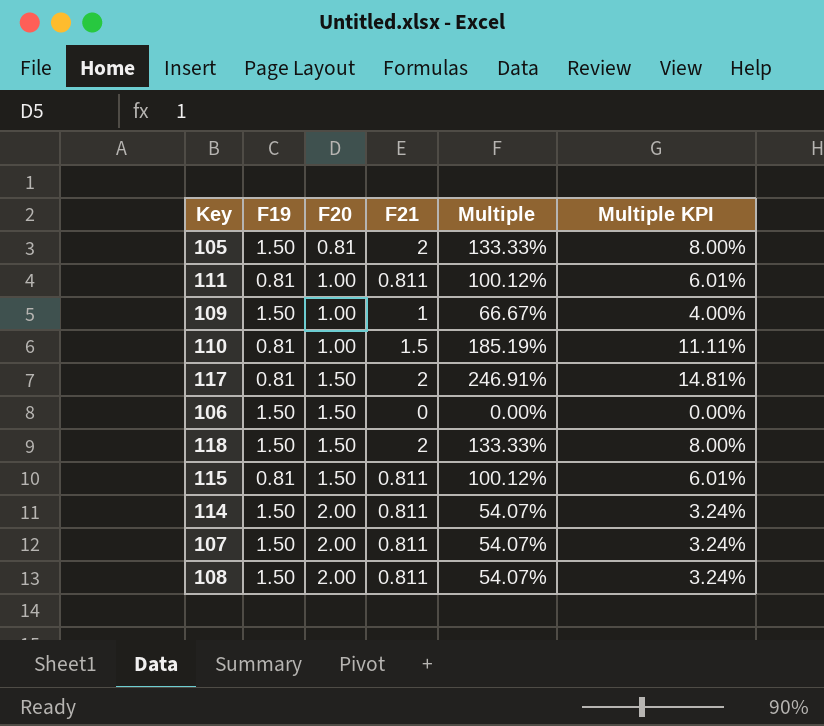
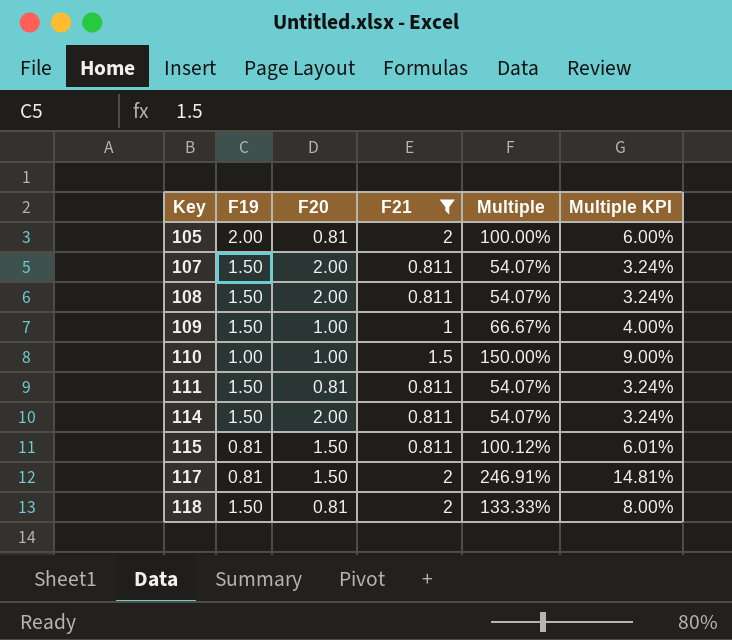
filter: none -> F21 != 0
row order: F20 ascending -> Key ascending
105 | F19: 1.50 -> 2.00
105 | Multiple: 133.33% -> 100.00%
105 | Multiple KPI: 8.00% -> 6.00%
110 | F19: 0.81 -> 1.00
110 | Multiple: 185.19% -> 150.00%
110 | Multiple KPI: 11.11% -> 9.00%
111 | F19: 0.81 -> 1.50
111 | F20: 1.00 -> 0.81
111 | Multiple: 100.12% -> 54.07%
111 | Multiple KPI: 6.01% -> 3.24%
118 | F20: 1.50 -> 0.81

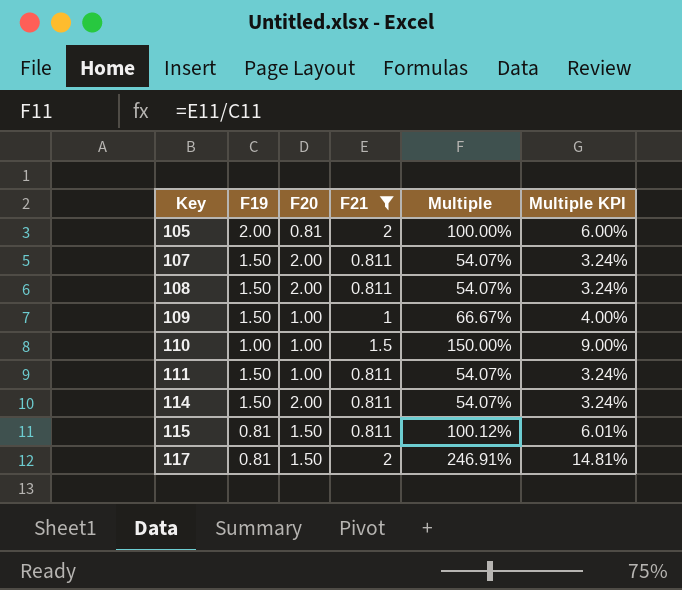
row 118: 1.50 | 0.81 | 2 | 133.33% | 8.00% -> none
111 | F20: 0.81 -> 1.00

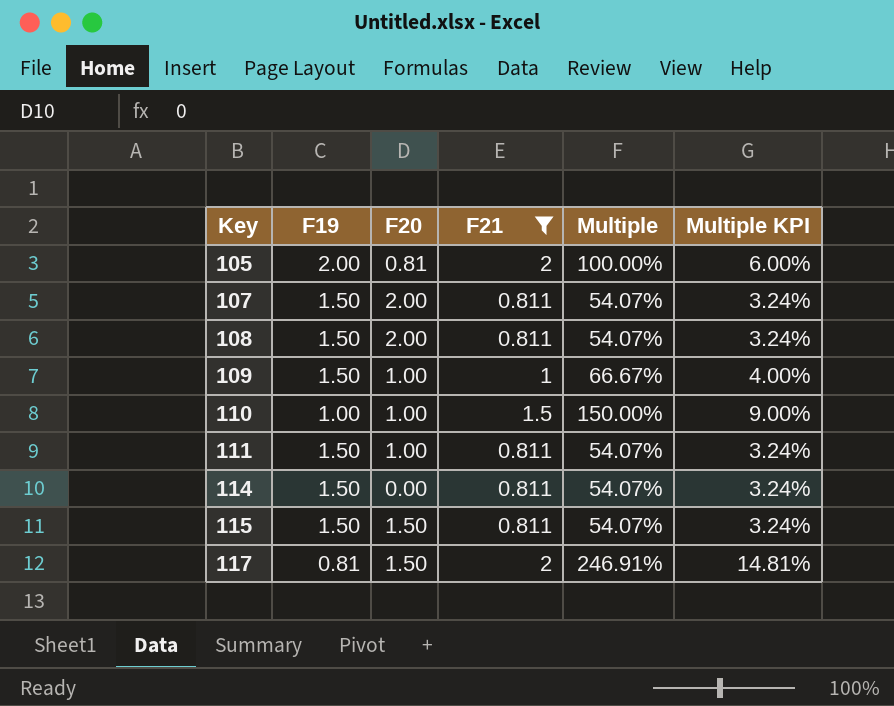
114 | F20: 2.00 -> 0.00
115 | F19: 0.81 -> 1.50
115 | Multiple: 100.12% -> 54.07%
115 | Multiple KPI: 6.01% -> 3.24%

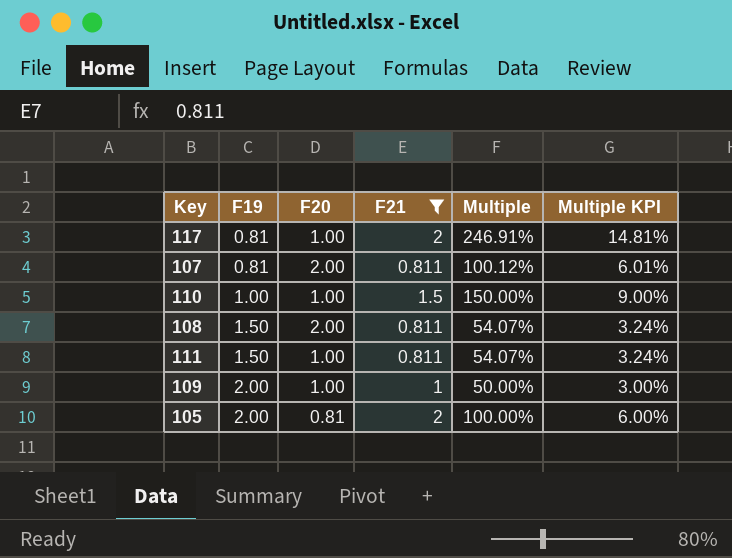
row order: Key ascending -> F19 ascending
row 114: 1.50 | 0.00 | 0.811 | 54.07% | 3.24% -> none
row 115: 1.50 | 1.50 | 0.811 | 54.07% | 3.24% -> none
117 | F20: 1.50 -> 1.00
107 | F19: 1.50 -> 0.81
107 | Multiple: 54.07% -> 100.12%
107 | Multiple KPI: 3.24% -> 6.01%
109 | F19: 1.50 -> 2.00
109 | Multiple: 66.67% -> 50.00%
109 | Multiple KPI: 4.00% -> 3.00%

